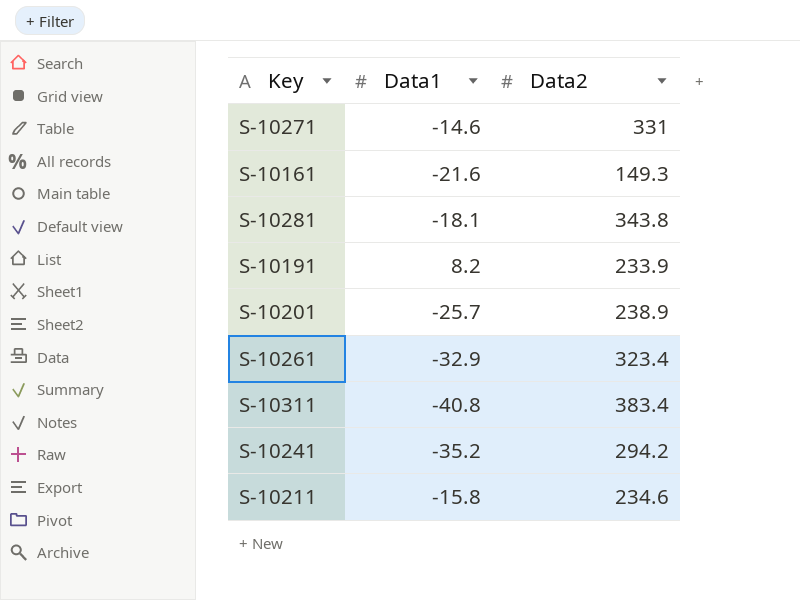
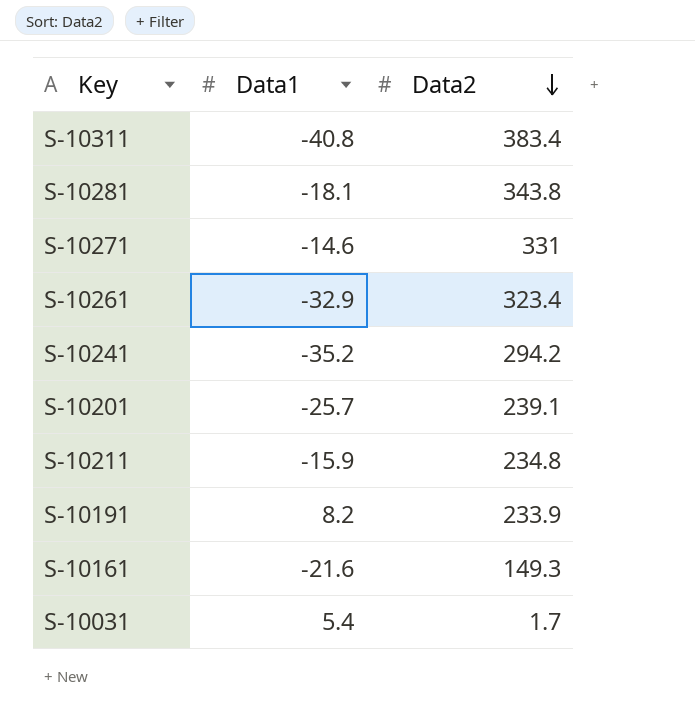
row order: none -> Data2 descending
S-10201 | Data2: 238.9 -> 239.1
S-10211 | Data1: -15.8 -> -15.9
S-10211 | Data2: 234.6 -> 234.8
row S-10031: none -> 5.4 | 1.7

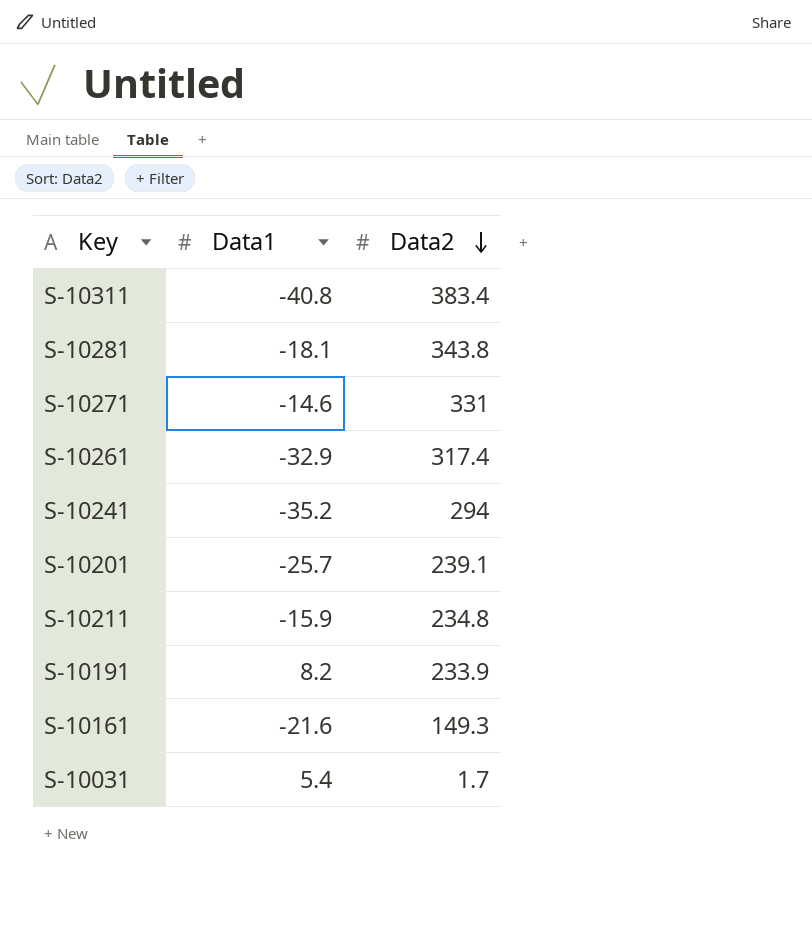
S-10261 | Data2: 323.4 -> 317.4
S-10241 | Data2: 294.2 -> 294

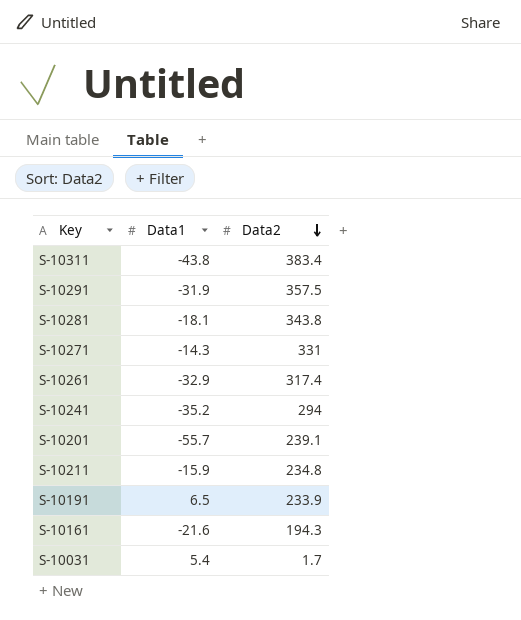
S-10311 | Data1: -40.8 -> -43.8
row S-10291: none -> -31.9 | 357.5
S-10271 | Data1: -14.6 -> -14.3
S-10201 | Data1: -25.7 -> -55.7
S-10191 | Data1: 8.2 -> 6.5
S-10161 | Data2: 149.3 -> 194.3

